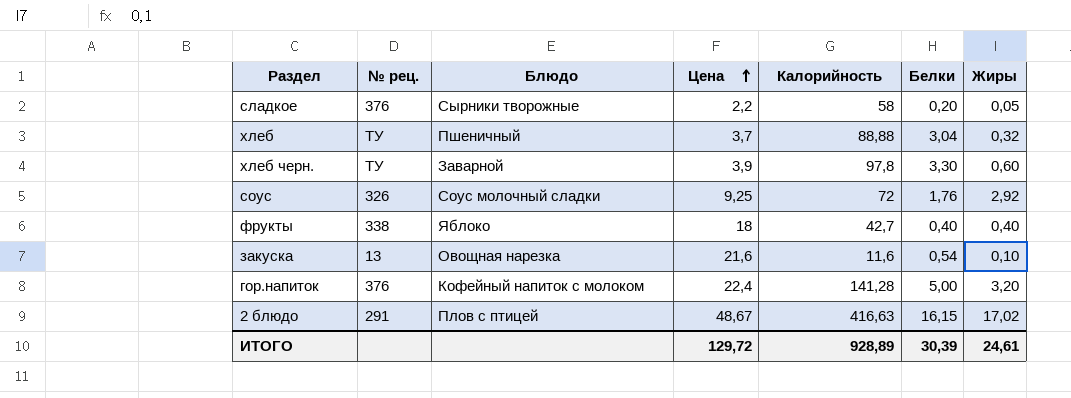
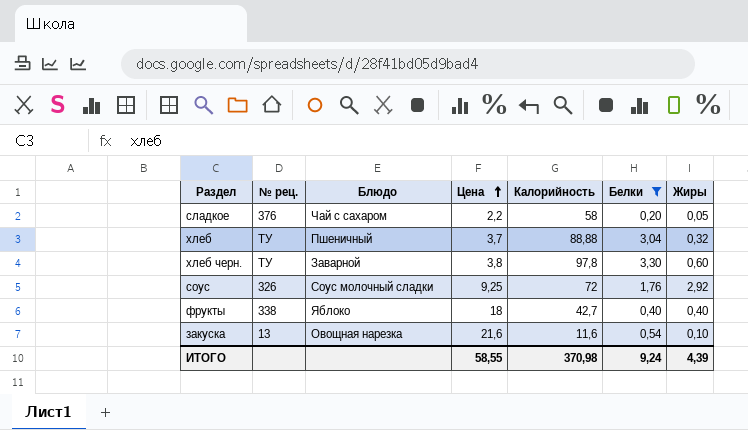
filter: none -> Белки <= 3,30
сладкое | Блюдо: Сырники творожные -> Чай с сахаром
хлеб черн. | Цена: 3,9 -> 3,8
ИТОГО | Цена: 129,72 -> 58,55
ИТОГО | Калорийность: 928,89 -> 370,98
ИТОГО | Белки: 30,39 -> 9,24
ИТОГО | Жиры: 24,61 -> 4,39

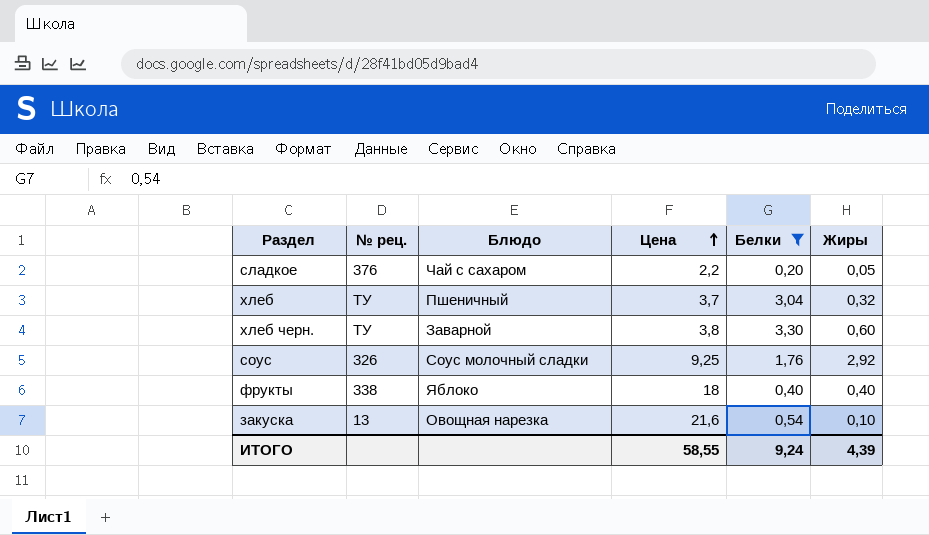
column Калорийность | position: 5 -> none

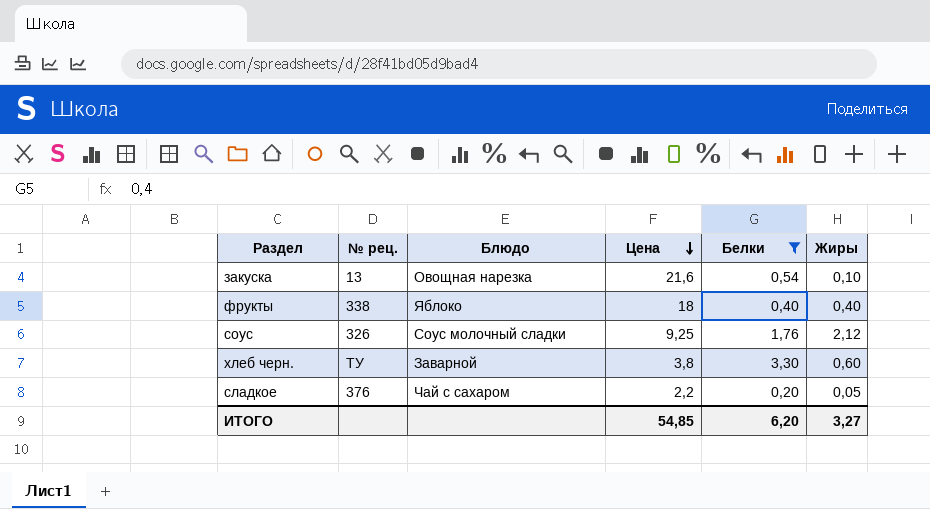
row order: Цена ascending -> Цена descending
row хлеб: ТУ | Пшеничный | 3,7 | 3,04 | 0,32 -> none
соус | Жиры: 2,92 -> 2,12
ИТОГО | Цена: 58,55 -> 54,85
ИТОГО | Белки: 9,24 -> 6,20
ИТОГО | Жиры: 4,39 -> 3,27

